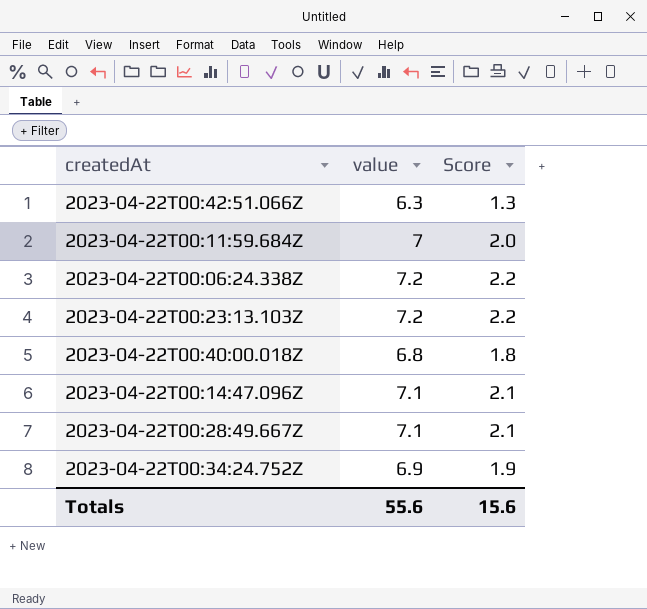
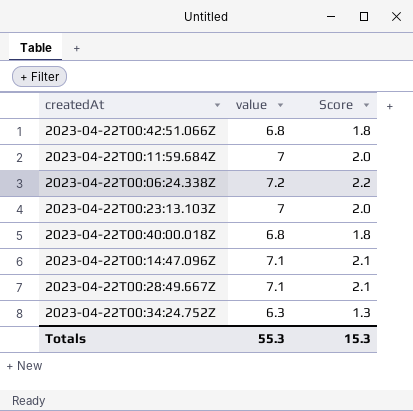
2023-04-22T00:42:51.066Z | value: 6.3 -> 6.8
2023-04-22T00:42:51.066Z | Score: 1.3 -> 1.8
2023-04-22T00:23:13.103Z | value: 7.2 -> 7
2023-04-22T00:23:13.103Z | Score: 2.2 -> 2.0
2023-04-22T00:34:24.752Z | value: 6.9 -> 6.3
2023-04-22T00:34:24.752Z | Score: 1.9 -> 1.3
Totals | value: 55.6 -> 55.3
Totals | Score: 15.6 -> 15.3

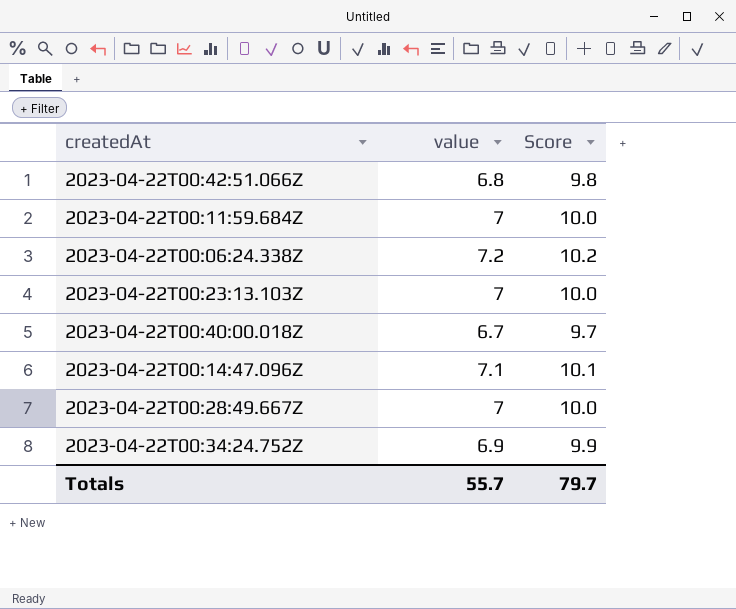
column Score | formula: [value] - 5 -> [value] + 3
2023-04-22T00:40:00.018Z | value: 6.8 -> 6.7
2023-04-22T00:28:49.667Z | value: 7.1 -> 7
2023-04-22T00:34:24.752Z | value: 6.3 -> 6.9
Totals | value: 55.3 -> 55.7
Totals | Score: 15.3 -> 79.7

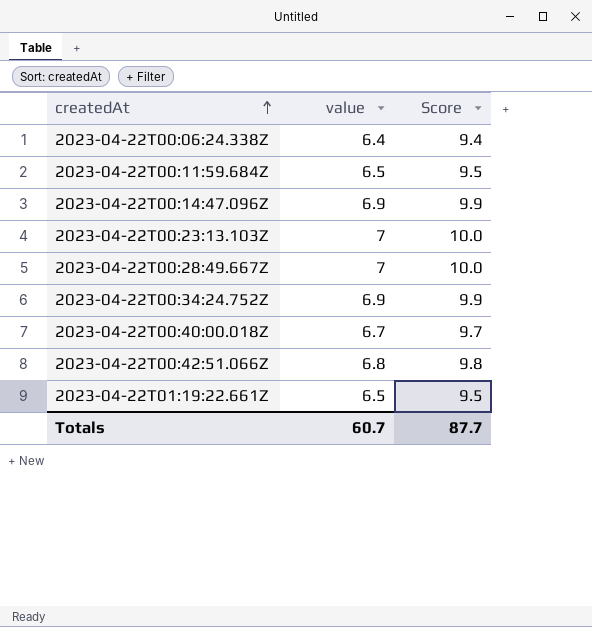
row order: none -> createdAt ascending
2023-04-22T00:06:24.338Z | value: 7.2 -> 6.4
2023-04-22T00:06:24.338Z | Score: 10.2 -> 9.4
2023-04-22T00:11:59.684Z | value: 7 -> 6.5
2023-04-22T00:11:59.684Z | Score: 10.0 -> 9.5
2023-04-22T00:14:47.096Z | value: 7.1 -> 6.9
2023-04-22T00:14:47.096Z | Score: 10.1 -> 9.9
row 2023-04-22T01:19:22.661Z: none -> 6.5 | 9.5
Totals | value: 55.7 -> 60.7
Totals | Score: 79.7 -> 87.7

